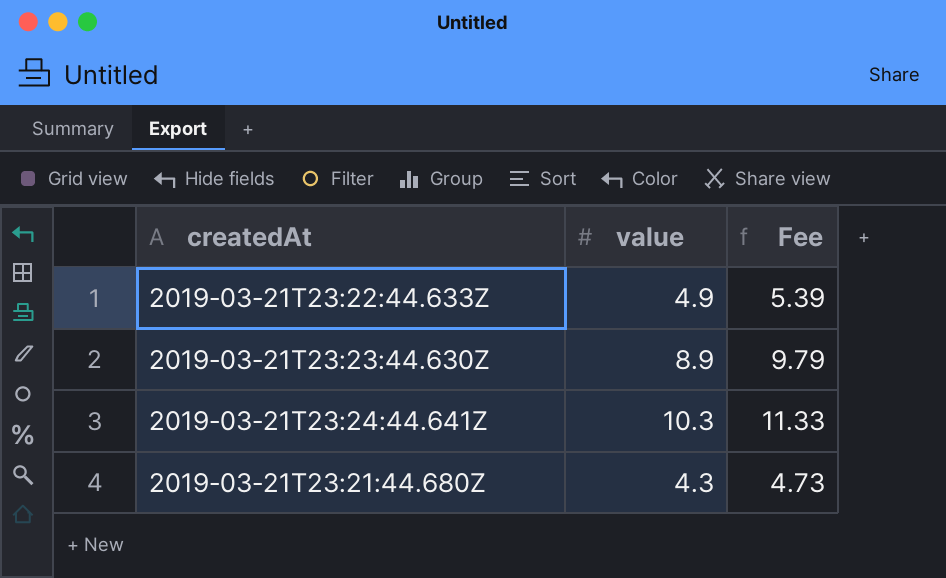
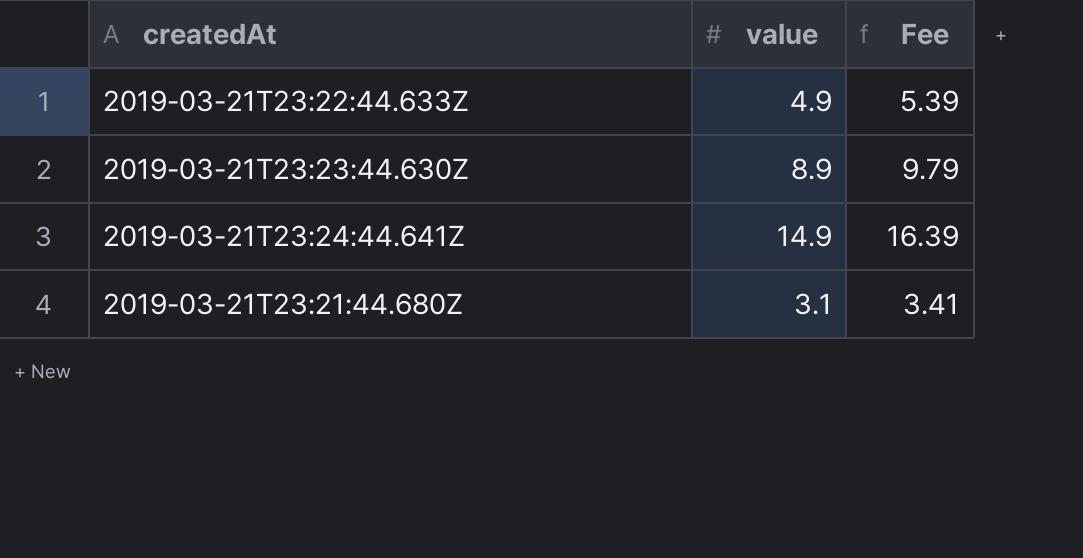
2019-03-21T23:24:44.641Z | value: 10.3 -> 14.9
2019-03-21T23:24:44.641Z | Fee: 11.33 -> 16.39
2019-03-21T23:21:44.680Z | value: 4.3 -> 3.1
2019-03-21T23:21:44.680Z | Fee: 4.73 -> 3.41

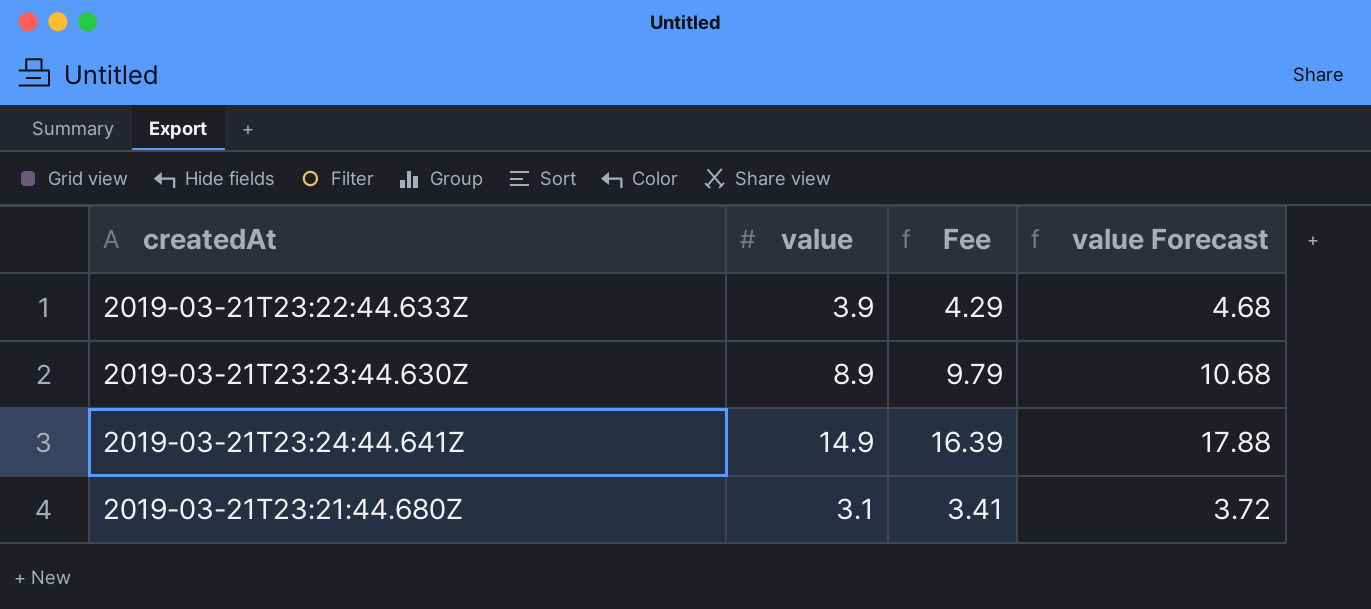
column value Forecast | formula: none -> [value] * 1.2
2019-03-21T23:22:44.633Z | value: 4.9 -> 3.9
2019-03-21T23:22:44.633Z | Fee: 5.39 -> 4.29

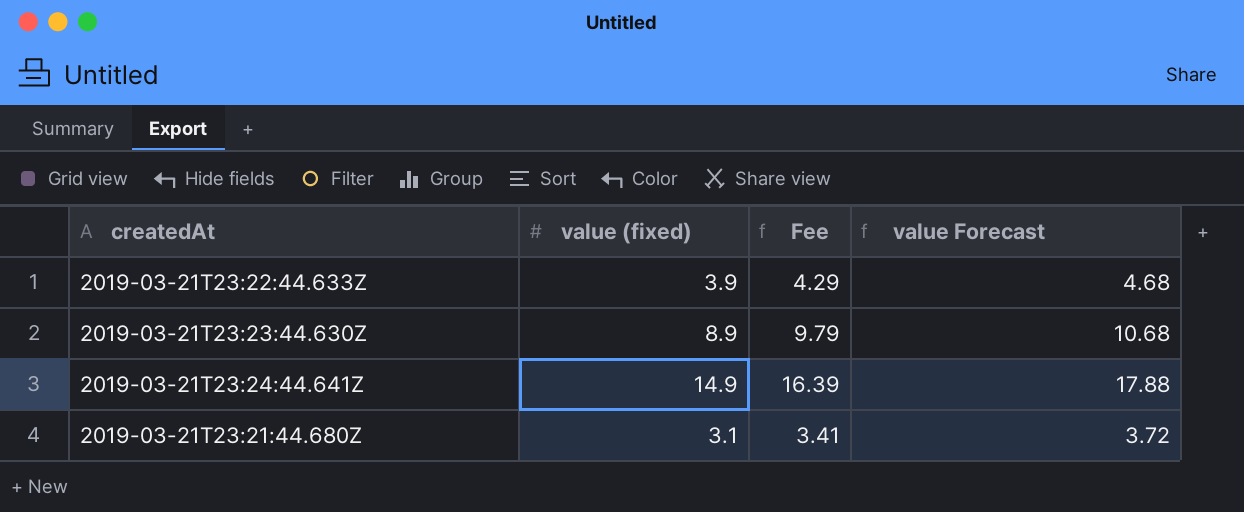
column name: value -> value (fixed)

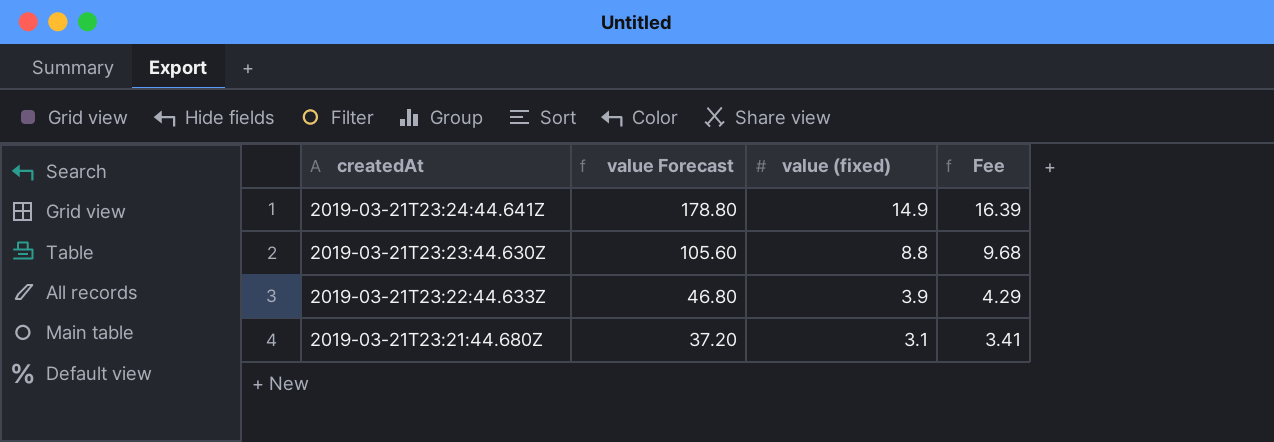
row order: none -> createdAt descending
column value Forecast | formula: [value (fixed)] * 1.2 -> [value (fixed)] * 12
column value Forecast | position: 4 -> 2
2019-03-21T23:23:44.630Z | value (fixed): 8.9 -> 8.8
2019-03-21T23:23:44.630Z | Fee: 9.79 -> 9.68

